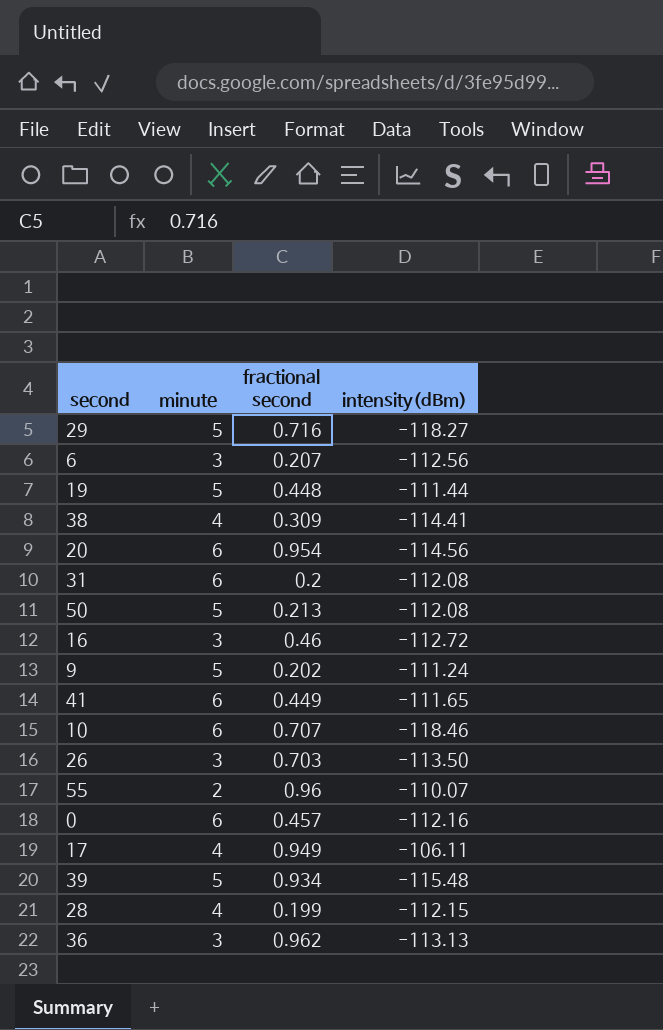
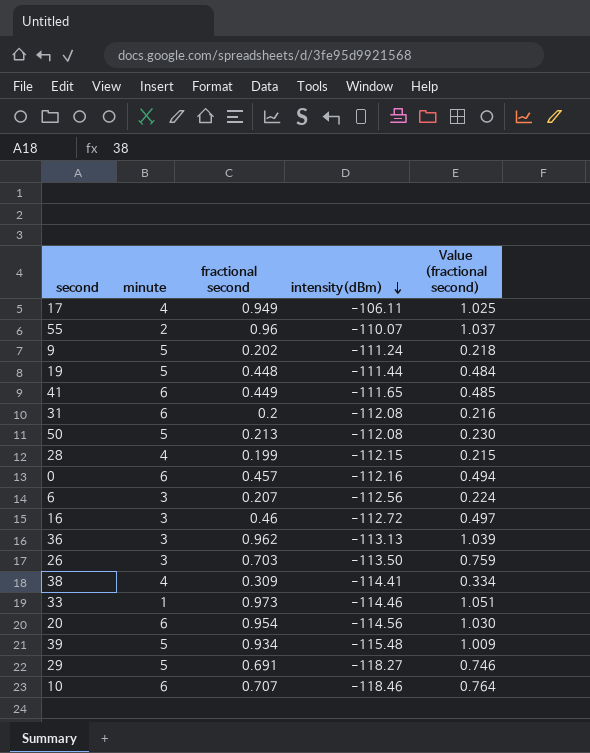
row order: none -> intensity(dBm) descending
column Value (fractional second) | formula: none -> [fractional second] * 1.08
row 33: none -> 1 | 0.973 | -114.46 | 1.051
29 | fractional second: 0.716 -> 0.691

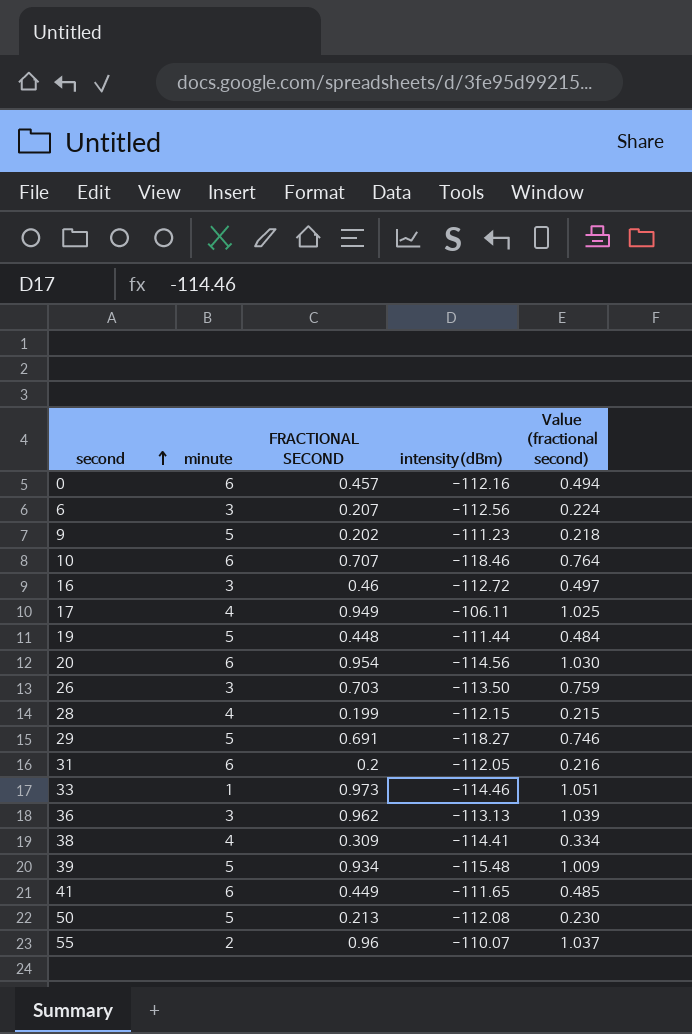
row order: intensity(dBm) descending -> second ascending
column name: fractional second -> FRACTIONAL SECOND
9 | intensity(dBm): -111.24 -> -111.23
31 | intensity(dBm): -112.08 -> -112.05

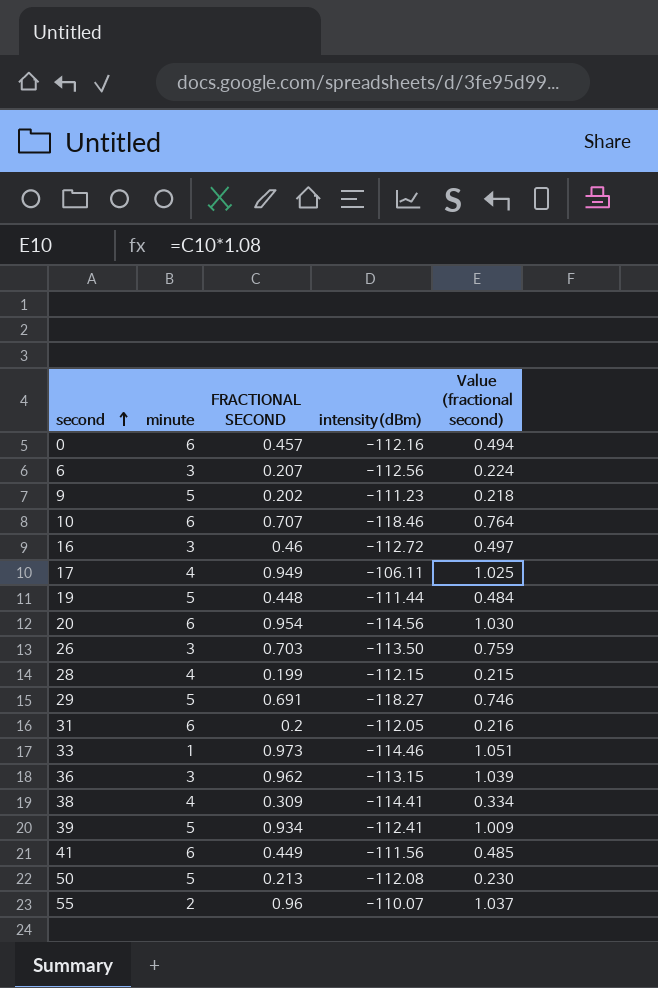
36 | intensity(dBm): -113.13 -> -113.15
39 | intensity(dBm): -115.48 -> -112.41
41 | intensity(dBm): -111.65 -> -111.56

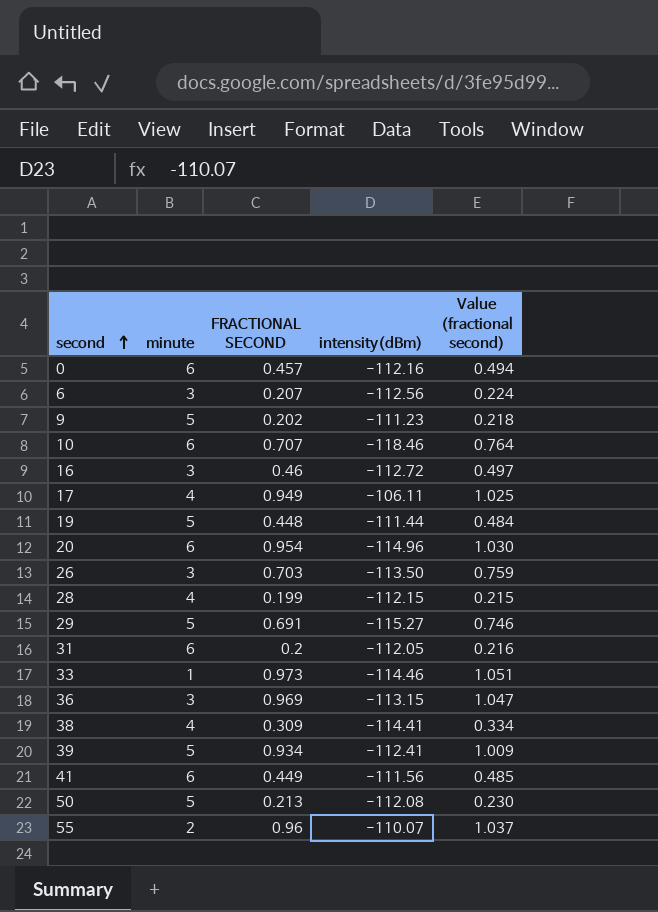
20 | intensity(dBm): -114.56 -> -114.96
29 | intensity(dBm): -118.27 -> -115.27
36 | FRACTIONAL SECOND: 0.962 -> 0.969
36 | Value (fractional second): 1.039 -> 1.047

